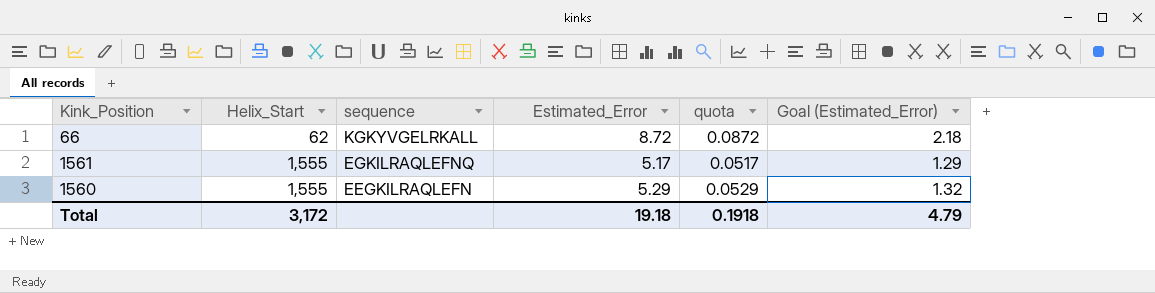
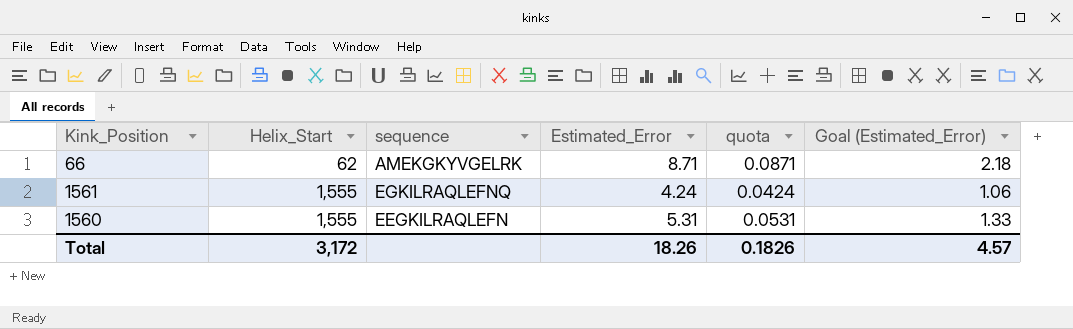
66 | sequence: KGKYVGELRKALL -> AMEKGKYVGELRK
66 | Estimated_Error: 8.72 -> 8.71
66 | quota: 0.0872 -> 0.0871
1561 | Estimated_Error: 5.17 -> 4.24
1561 | quota: 0.0517 -> 0.0424
1561 | Goal (Estimated_Error): 1.29 -> 1.06
1560 | Estimated_Error: 5.29 -> 5.31
1560 | quota: 0.0529 -> 0.0531
1560 | Goal (Estimated_Error): 1.32 -> 1.33
Total | Estimated_Error: 19.18 -> 18.26
Total | quota: 0.1918 -> 0.1826
Total | Goal (Estimated_Error): 4.79 -> 4.57

